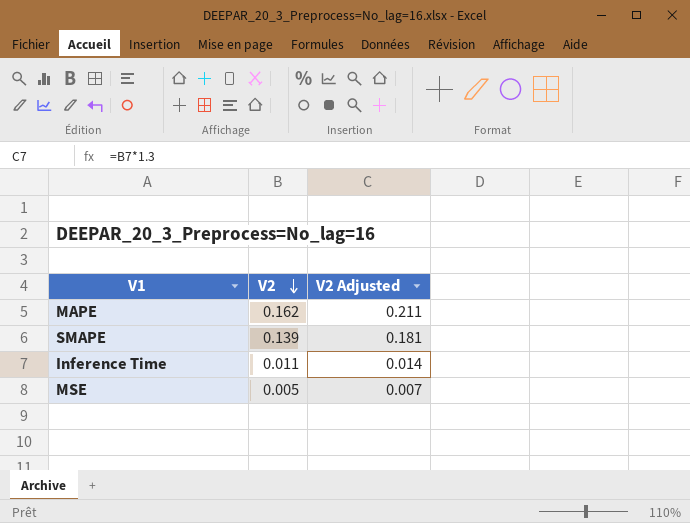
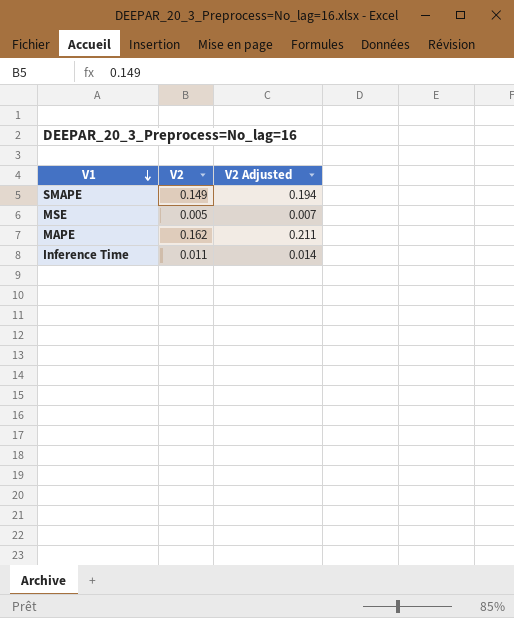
row order: V2 descending -> V1 descending
SMAPE | V2: 0.139 -> 0.149
SMAPE | V2 Adjusted: 0.181 -> 0.194

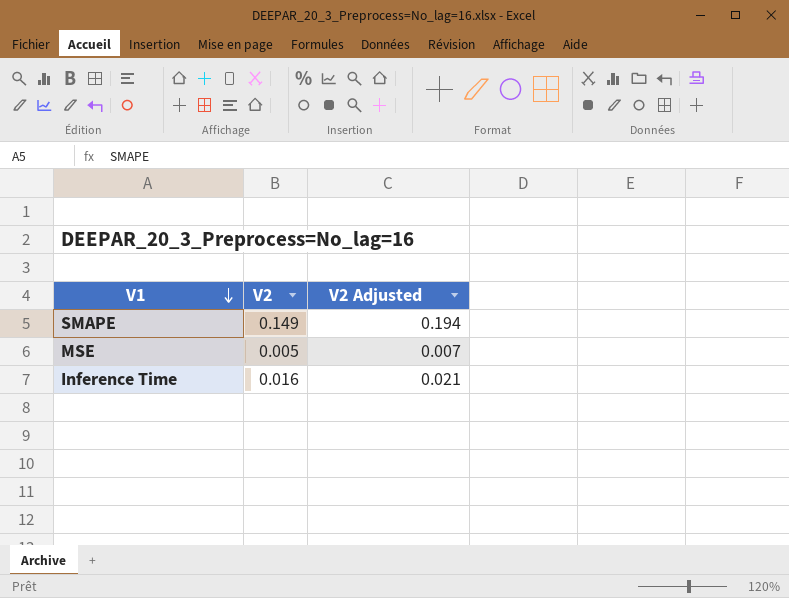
row MAPE: 0.162 | 0.211 -> none
Inference Time | V2: 0.011 -> 0.016
Inference Time | V2 Adjusted: 0.014 -> 0.021

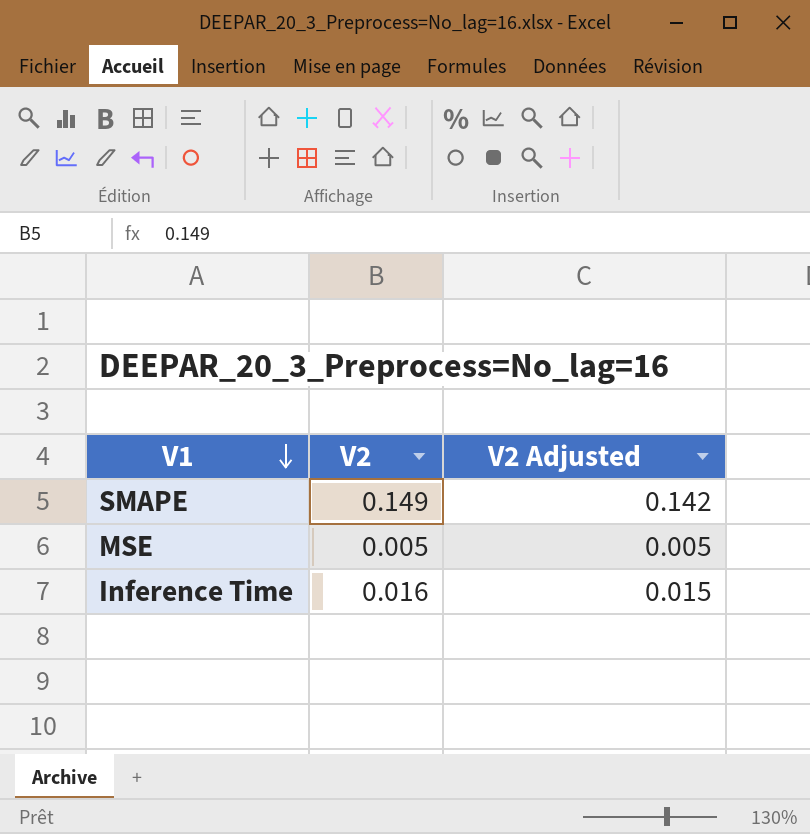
column V2 Adjusted | formula: [V2] * 1.3 -> [V2] * 0.95

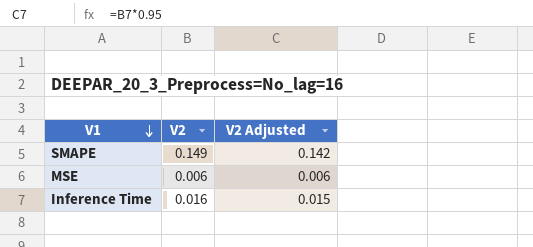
MSE | V2: 0.005 -> 0.006
MSE | V2 Adjusted: 0.005 -> 0.006

